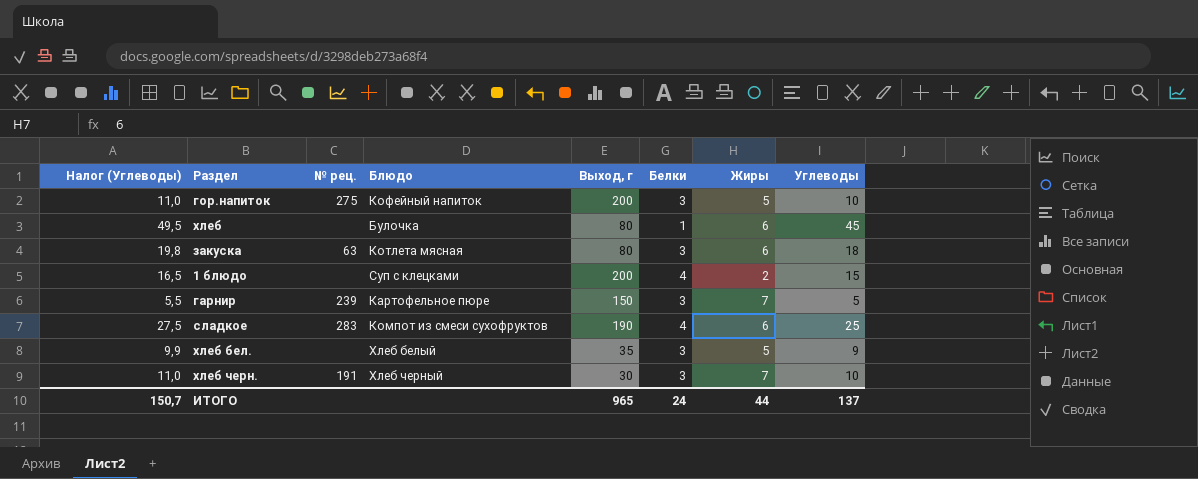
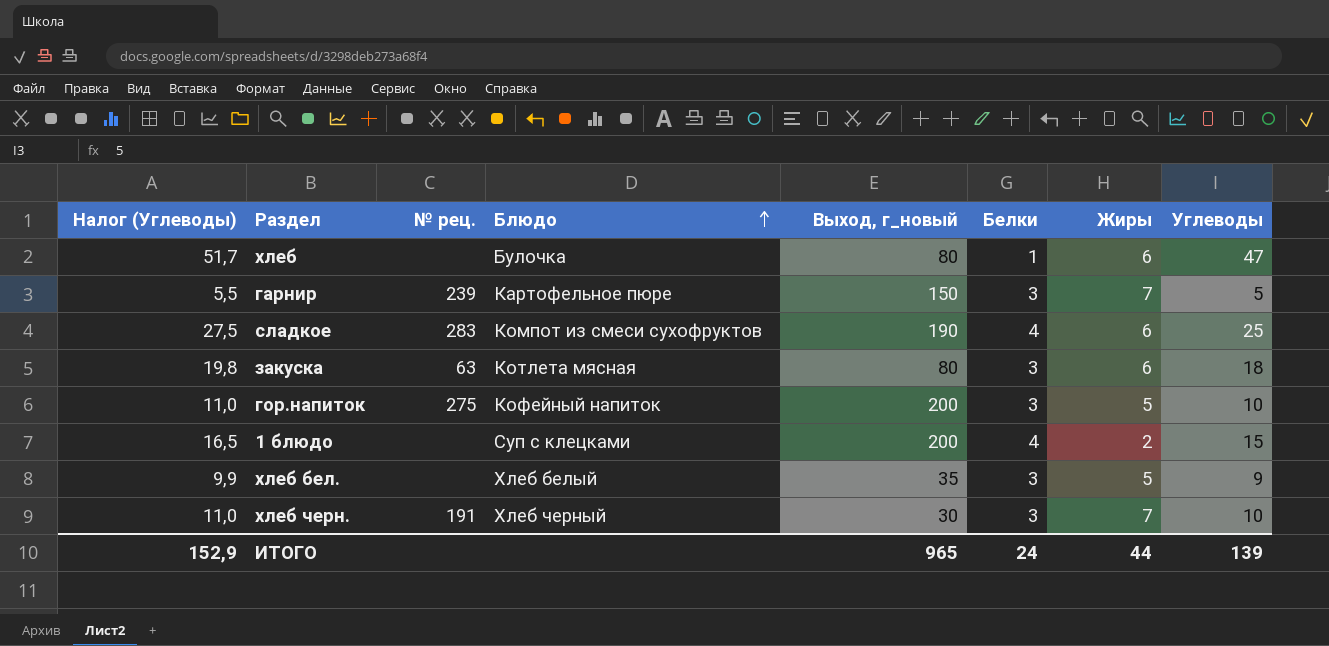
row order: none -> Блюдо ascending
column name: Выход, г -> Выход, г_новый
хлеб | Налог (Углеводы): 49,5 -> 51,7
хлеб | Углеводы: 45 -> 47
ИТОГО | Налог (Углеводы): 150,7 -> 152,9
ИТОГО | Углеводы: 137 -> 139

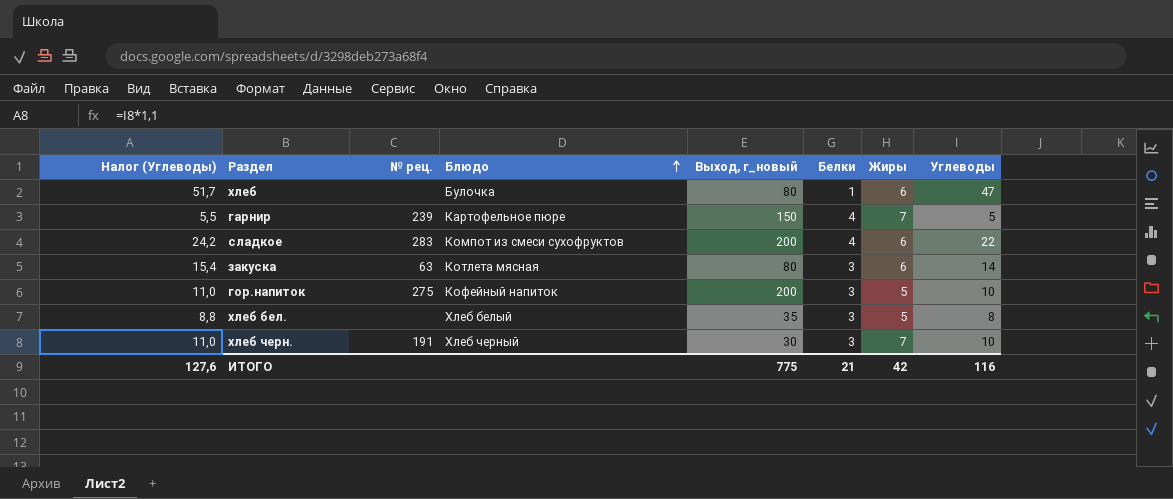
row 1 блюдо: 16,5 | none | Суп с клецками | 200 | 4 | 2 | 15 -> none
гарнир | Белки: 3 -> 4
сладкое | Налог (Углеводы): 27,5 -> 24,2
сладкое | Выход, г_новый: 190 -> 200
сладкое | Углеводы: 25 -> 22
закуска | Налог (Углеводы): 19,8 -> 15,4
закуска | Углеводы: 18 -> 14
хлеб бел. | Налог (Углеводы): 9,9 -> 8,8
хлеб бел. | Углеводы: 9 -> 8
ИТОГО | Налог (Углеводы): 152,9 -> 127,6
ИТОГО | Выход, г_новый: 965 -> 775
ИТОГО | Белки: 24 -> 21
ИТОГО | Жиры: 44 -> 42
ИТОГО | Углеводы: 139 -> 116

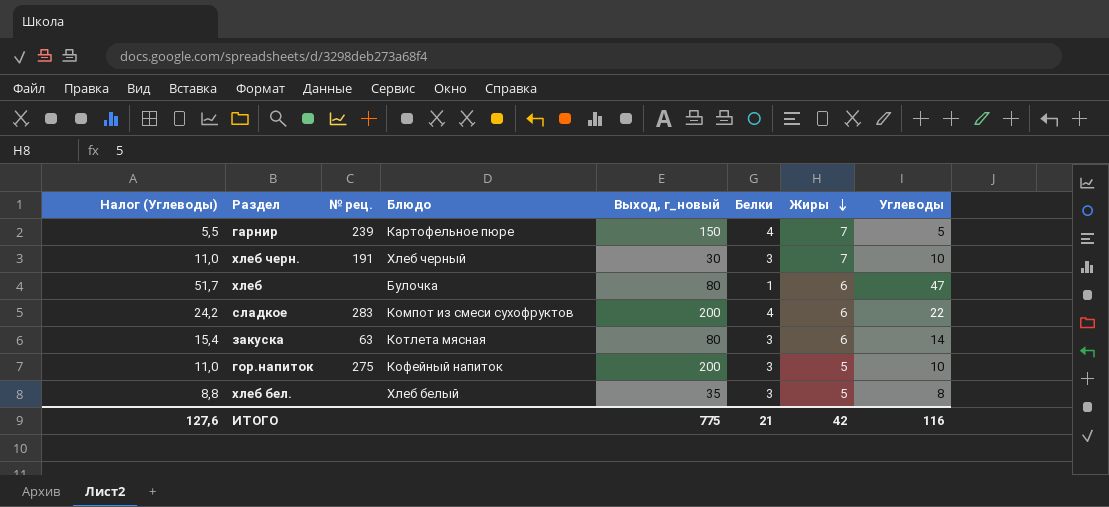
row order: Блюдо ascending -> Жиры descending

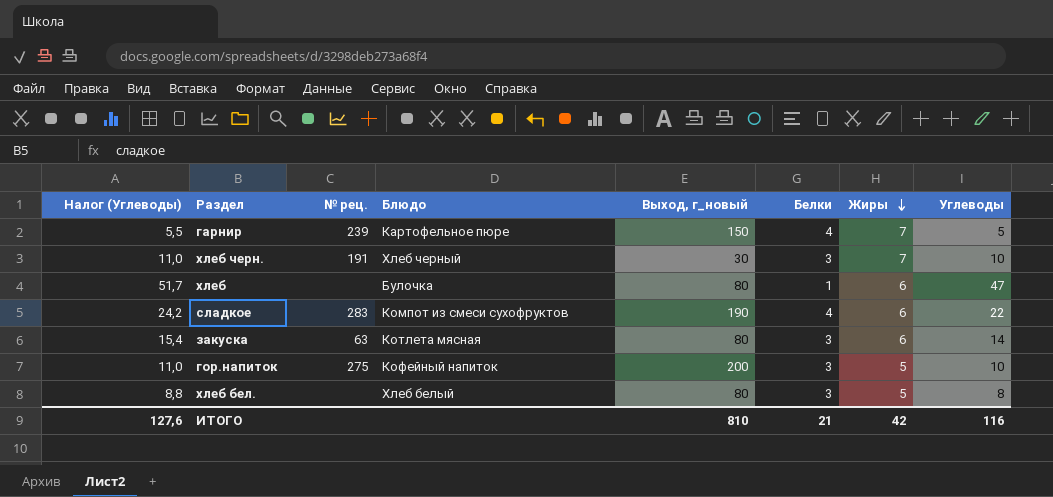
сладкое | Выход, г_новый: 200 -> 190
хлеб бел. | Выход, г_новый: 35 -> 80
ИТОГО | Выход, г_новый: 775 -> 810

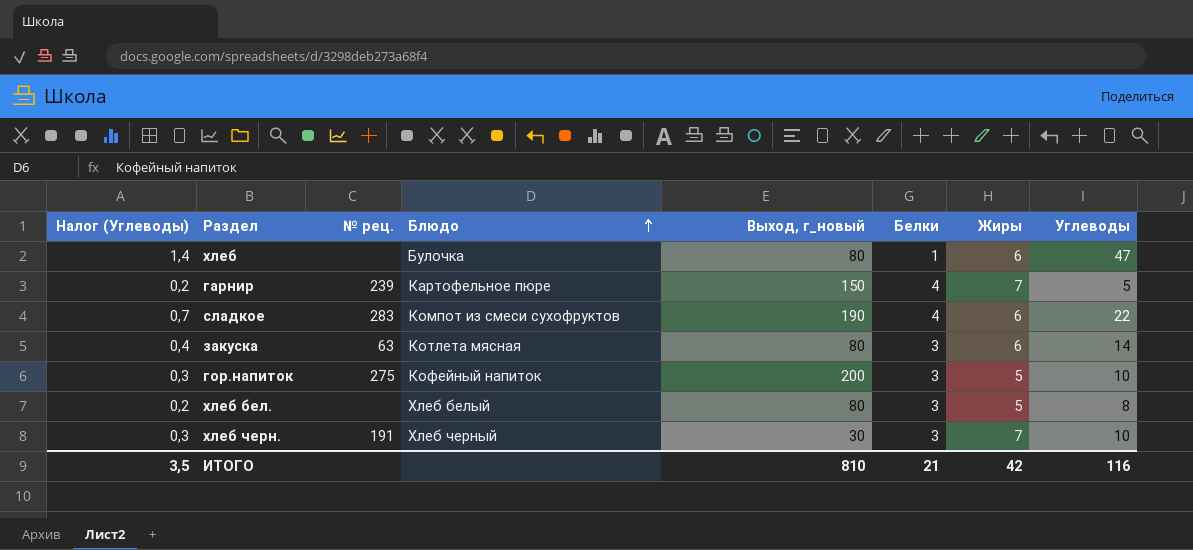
row order: Жиры descending -> Блюдо ascending
column Налог (Углеводы) | formula: [Углеводы] * 1,1 -> [Углеводы] * 0,03
ИТОГО | Налог (Углеводы): 127,6 -> 3,5

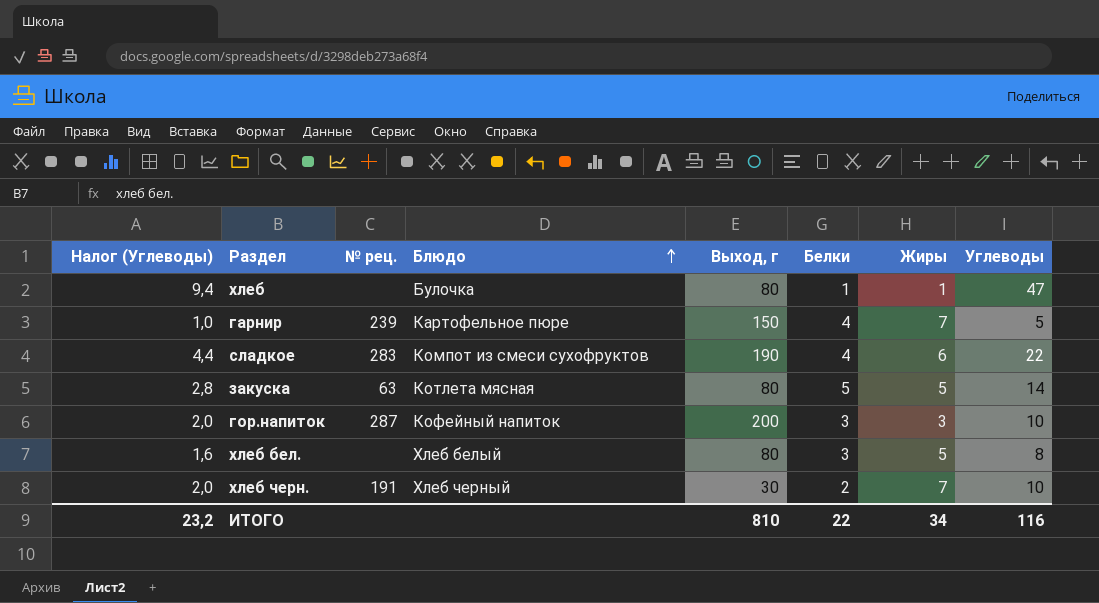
column Налог (Углеводы) | formula: [Углеводы] * 0,03 -> [Углеводы] * 0,2
column name: Выход, г_новый -> Выход, г
хлеб | Жиры: 6 -> 1
закуска | Белки: 3 -> 5
закуска | Жиры: 6 -> 5
гор.напиток | № рец.: 275 -> 287
гор.напиток | Жиры: 5 -> 3
хлеб черн. | Белки: 3 -> 2
ИТОГО | Налог (Углеводы): 3,5 -> 23,2
ИТОГО | Белки: 21 -> 22
ИТОГО | Жиры: 42 -> 34

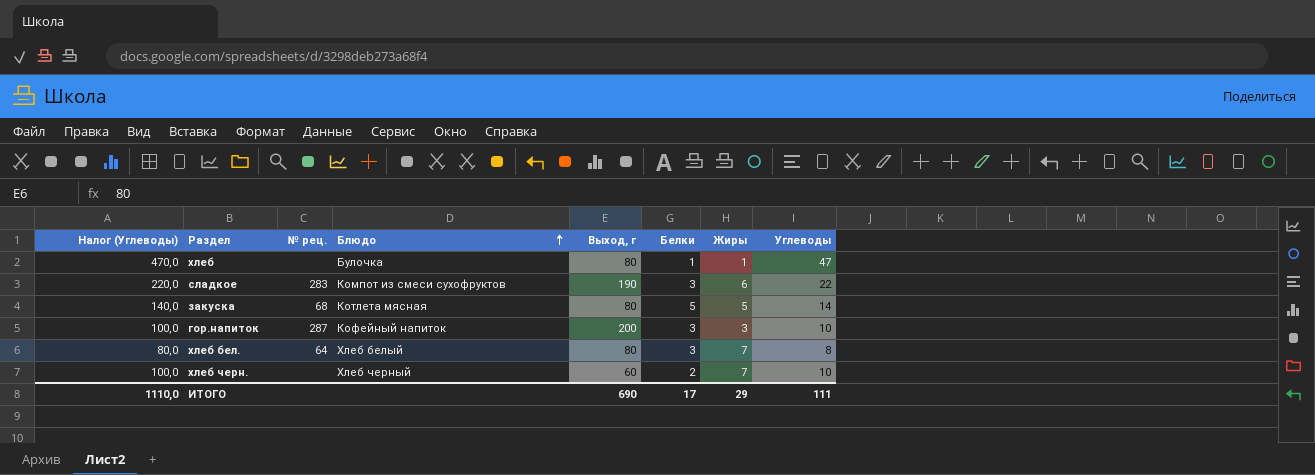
column Налог (Углеводы) | formula: [Углеводы] * 0,2 -> [Углеводы] * 10
row гарнир: 1,0 | 239 | Картофельное пюре | 150 | 4 | 7 | 5 -> none
сладкое | Белки: 4 -> 3
закуска | № рец.: 63 -> 68
хлеб бел. | № рец.: none -> 64
хлеб бел. | Жиры: 5 -> 7
хлеб черн. | № рец.: 191 -> none
хлеб черн. | Выход, г: 30 -> 60
ИТОГО | Налог (Углеводы): 23,2 -> 1110,0
ИТОГО | Выход, г: 810 -> 690
ИТОГО | Белки: 22 -> 17
ИТОГО | Жиры: 34 -> 29
ИТОГО | Углеводы: 116 -> 111

